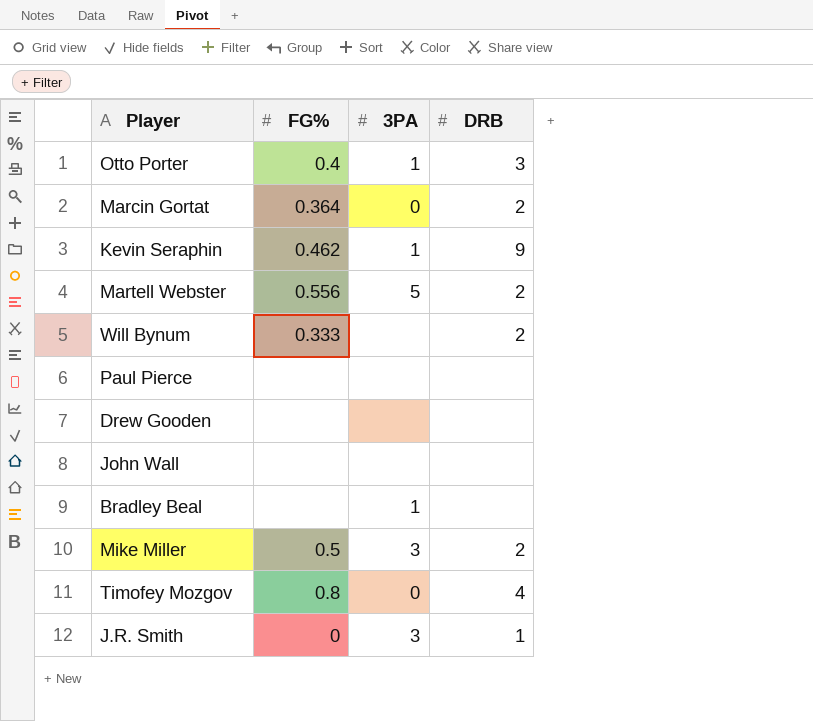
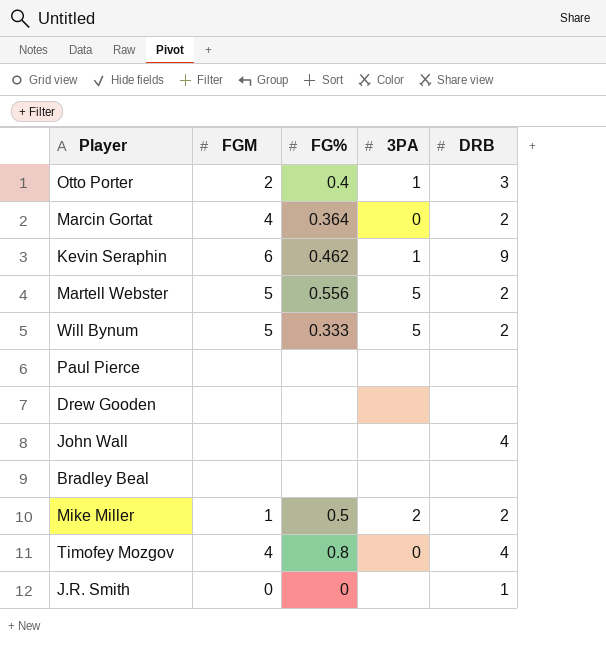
column FGM | position: none -> 2
Will Bynum | 3PA: none -> 5
John Wall | DRB: none -> 4
Bradley Beal | 3PA: 1 -> none
Mike Miller | 3PA: 3 -> 2
J.R. Smith | 3PA: 3 -> none

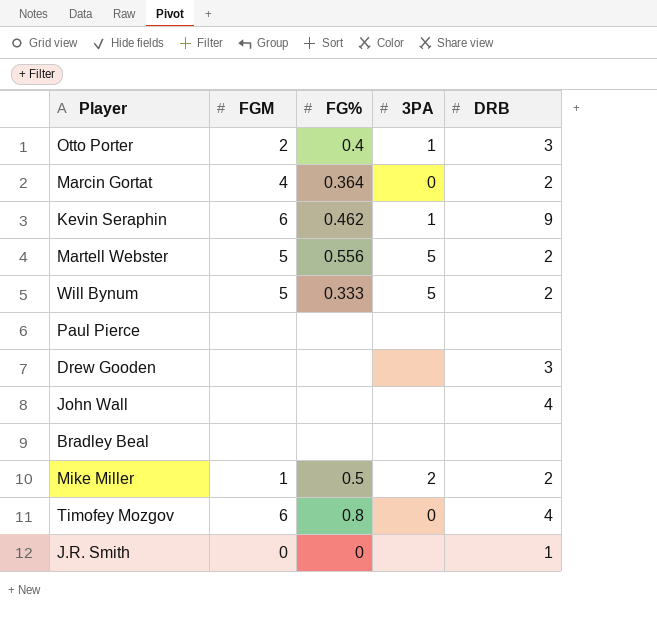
Drew Gooden | DRB: none -> 3
Timofey Mozgov | FGM: 4 -> 6

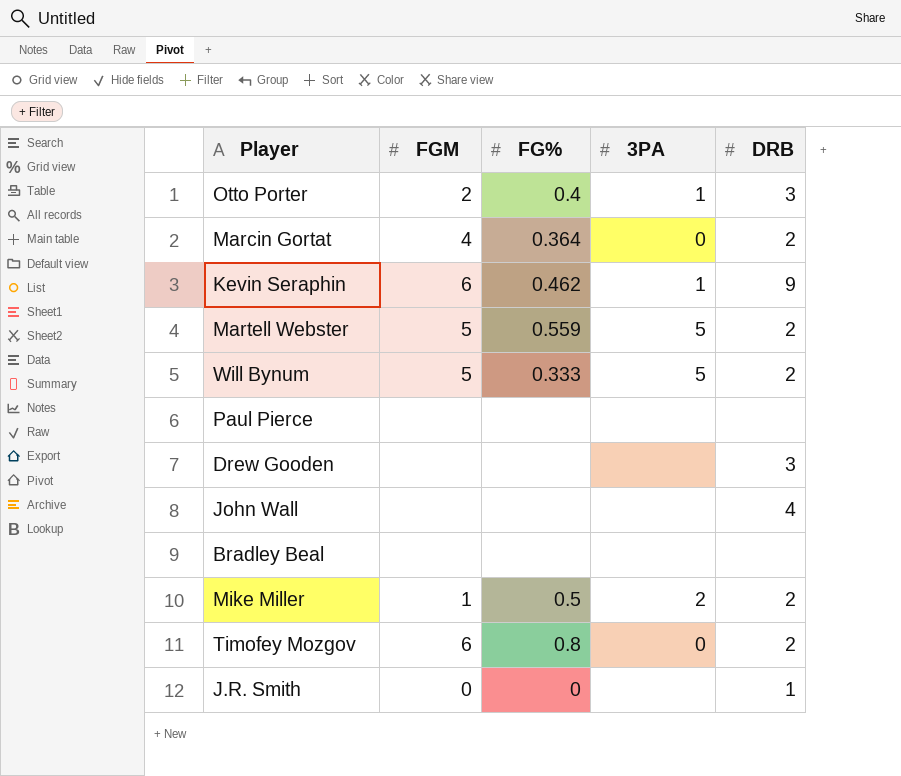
Martell Webster | FG%: 0.556 -> 0.559
Timofey Mozgov | DRB: 4 -> 2

